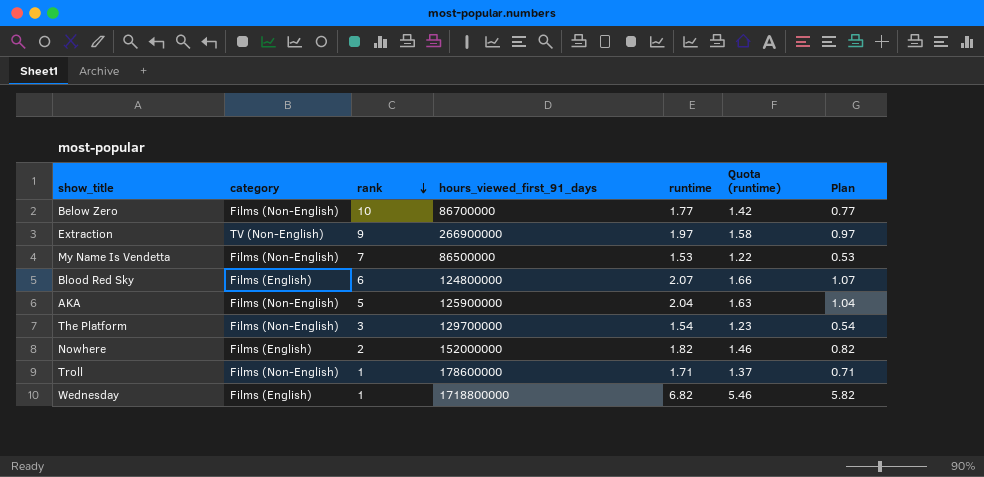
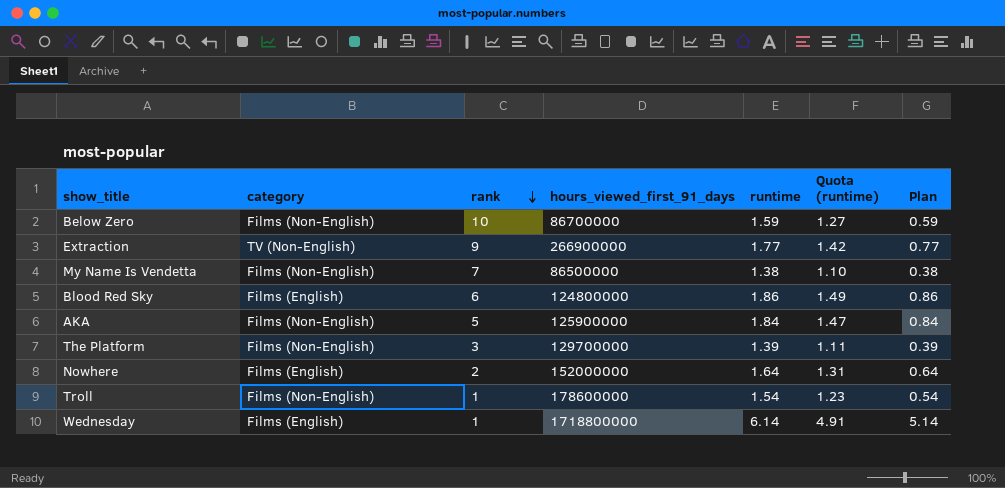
Below Zero | runtime: 1.77 -> 1.59
Below Zero | Quota (runtime): 1.42 -> 1.27
Below Zero | Plan: 0.77 -> 0.59
Extraction | runtime: 1.97 -> 1.77
Extraction | Quota (runtime): 1.58 -> 1.42
Extraction | Plan: 0.97 -> 0.77
My Name Is Vendetta | runtime: 1.53 -> 1.38
My Name Is Vendetta | Quota (runtime): 1.22 -> 1.10
My Name Is Vendetta | Plan: 0.53 -> 0.38
Blood Red Sky | runtime: 2.07 -> 1.86
Blood Red Sky | Quota (runtime): 1.66 -> 1.49
Blood Red Sky | Plan: 1.07 -> 0.86
AKA | runtime: 2.04 -> 1.84
AKA | Quota (runtime): 1.63 -> 1.47
AKA | Plan: 1.04 -> 0.84
The Platform | runtime: 1.54 -> 1.39
The Platform | Quota (runtime): 1.23 -> 1.11
The Platform | Plan: 0.54 -> 0.39
Nowhere | runtime: 1.82 -> 1.64
Nowhere | Quota (runtime): 1.46 -> 1.31
Nowhere | Plan: 0.82 -> 0.64
Troll | runtime: 1.71 -> 1.54
Troll | Quota (runtime): 1.37 -> 1.23
Troll | Plan: 0.71 -> 0.54
Wednesday | runtime: 6.82 -> 6.14
Wednesday | Quota (runtime): 5.46 -> 4.91
Wednesday | Plan: 5.82 -> 5.14

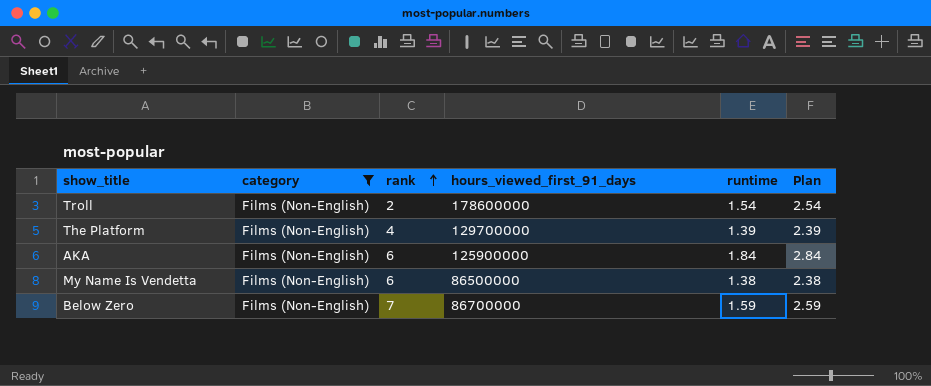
filter: none -> category = Films (Non-English)
row order: rank descending -> rank ascending
column Quota (runtime) | formula: [runtime] * 0.8 -> none
column Plan | formula: [runtime] - 1 -> [runtime] + 1
Troll | rank: 1 -> 2
The Platform | rank: 3 -> 4
AKA | rank: 5 -> 6
My Name Is Vendetta | rank: 7 -> 6
Below Zero | rank: 10 -> 7

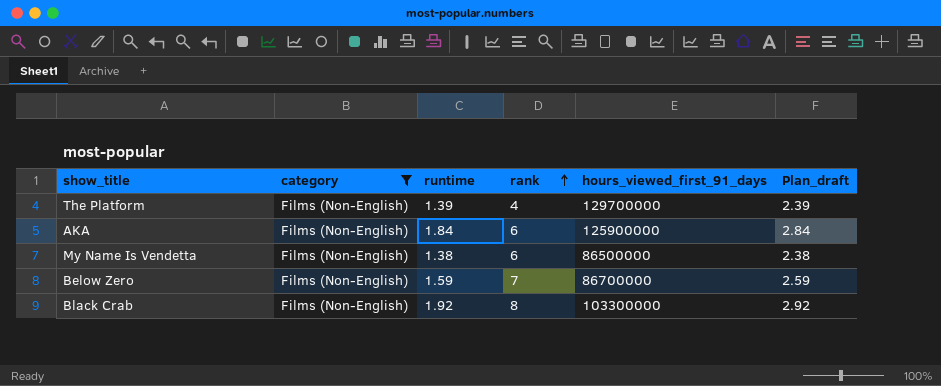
column runtime | position: 5 -> 3
column name: Plan -> Plan_draft
row Troll: Films (Non-English) | 2 | 178600000 | 1.54 | 2.54 -> none
row Black Crab: none -> Films (Non-English) | 1.92 | 8 | 103300000 | 2.92

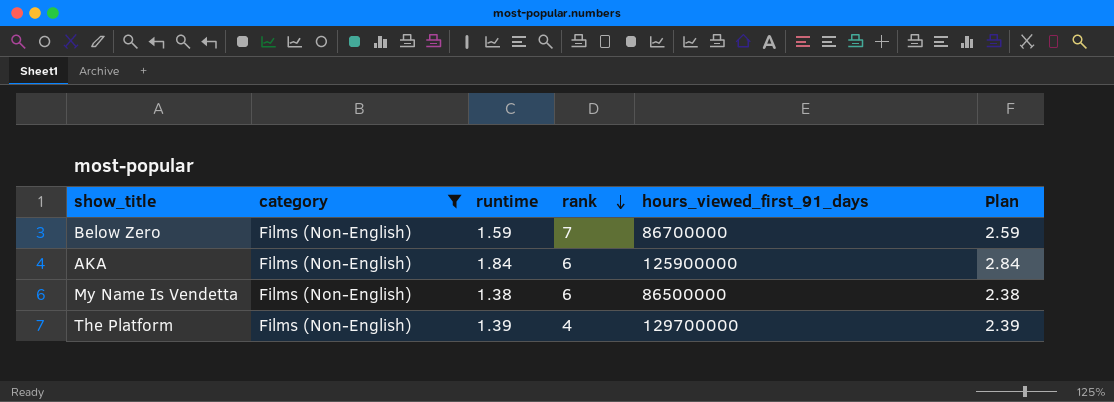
row order: rank ascending -> rank descending
column name: Plan_draft -> Plan
row Black Crab: Films (Non-English) | 1.92 | 8 | 103300000 | 2.92 -> none

